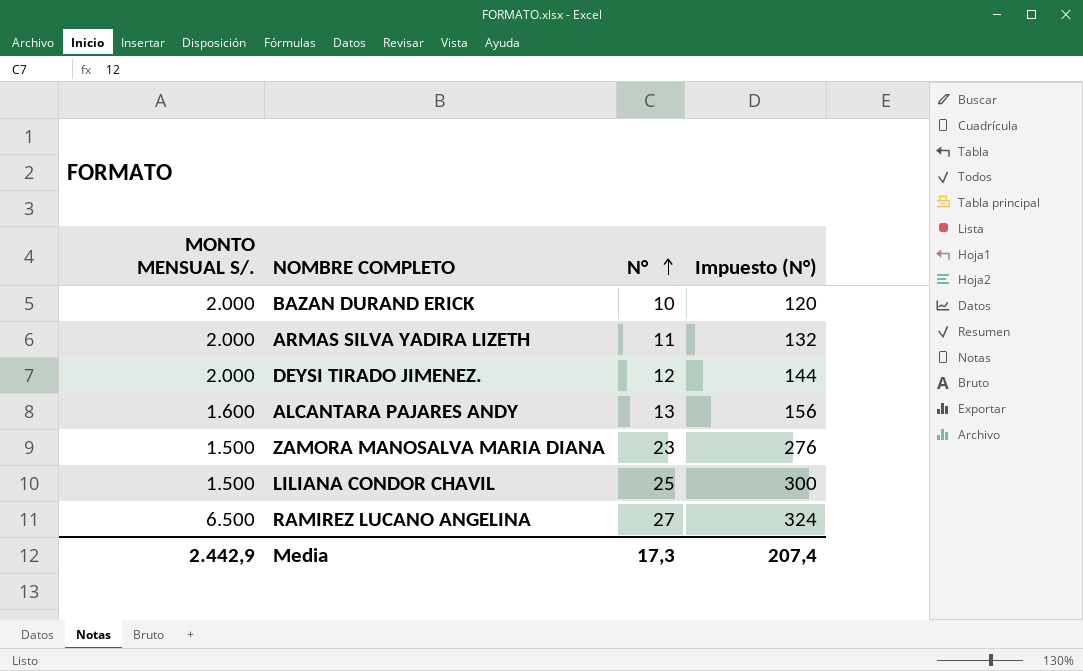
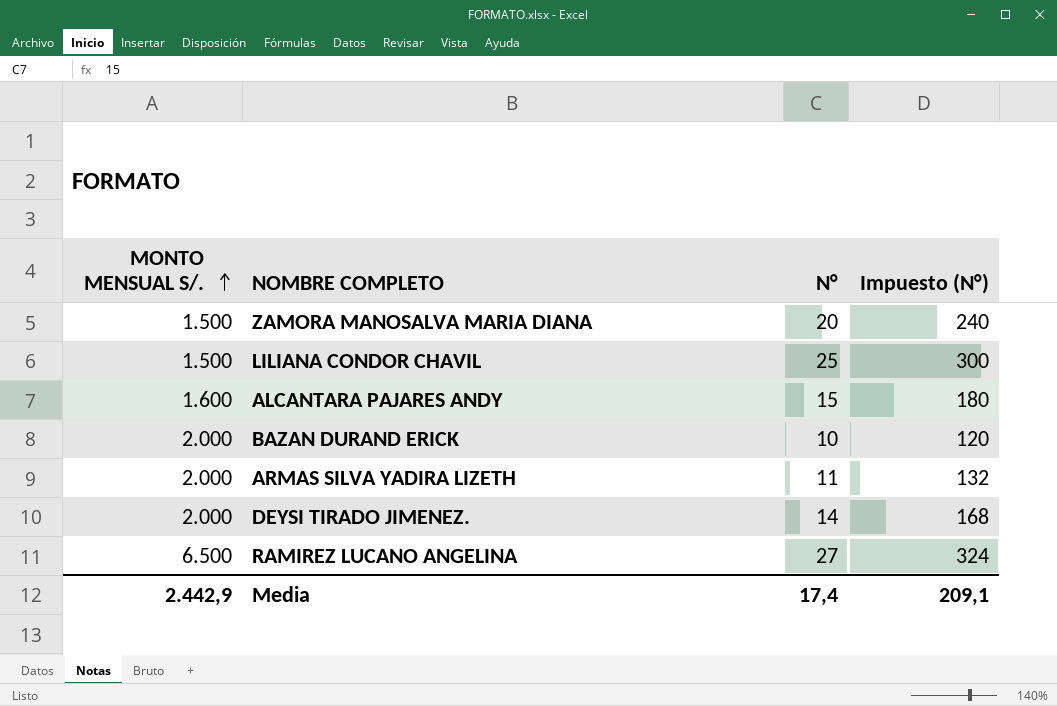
row order: N° ascending -> MONTO MENSUAL S/. ascending
ZAMORA MANOSALVA MARIA DIANA | N°: 23 -> 20
ZAMORA MANOSALVA MARIA DIANA | Impuesto (N°): 276 -> 240
ALCANTARA PAJARES ANDY | N°: 13 -> 15
ALCANTARA PAJARES ANDY | Impuesto (N°): 156 -> 180
DEYSI TIRADO JIMENEZ. | N°: 12 -> 14
DEYSI TIRADO JIMENEZ. | Impuesto (N°): 144 -> 168
Media | N°: 17,3 -> 17,4
Media | Impuesto (N°): 207,4 -> 209,1

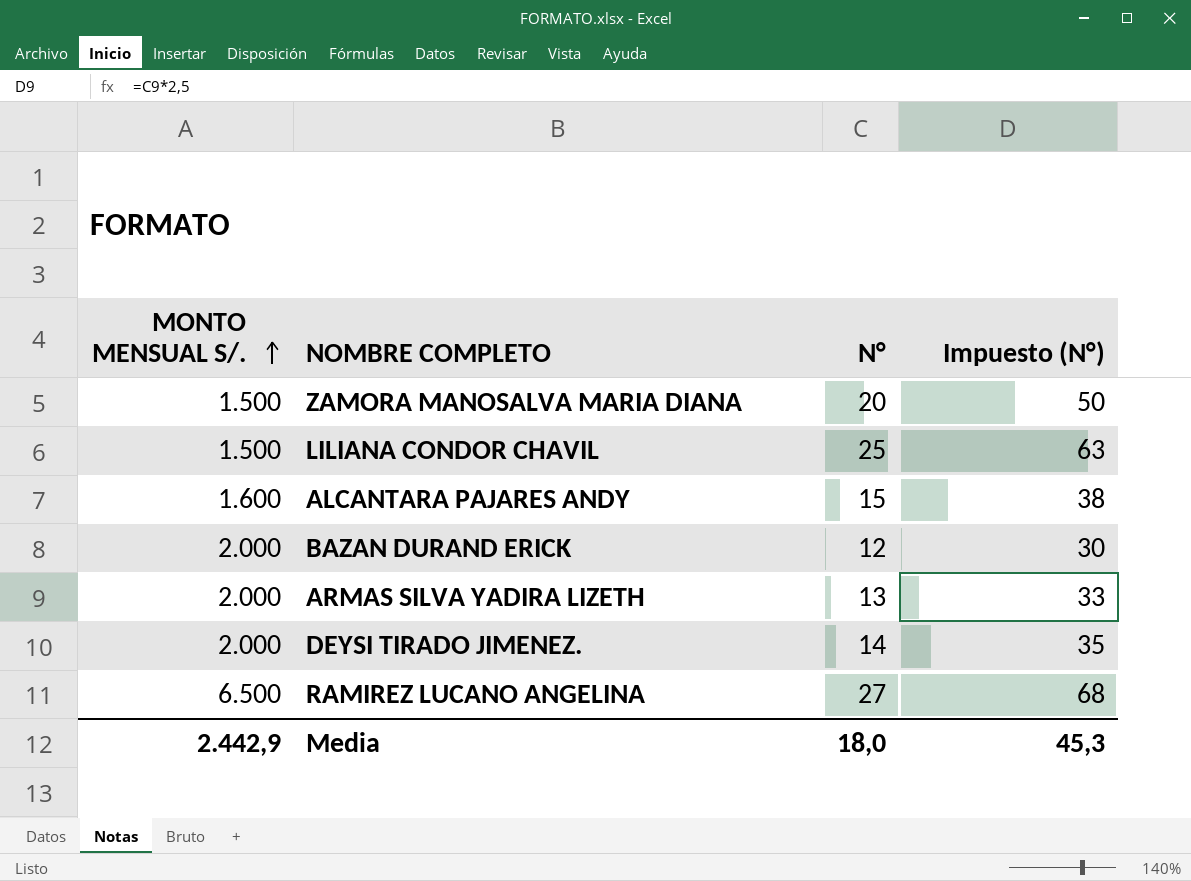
column Impuesto (N°) | formula: [N°] * 12 -> [N°] * 2,5
BAZAN DURAND ERICK | N°: 10 -> 12
ARMAS SILVA YADIRA LIZETH | N°: 11 -> 13
Media | N°: 17,4 -> 18,0
Media | Impuesto (N°): 209,1 -> 45,3

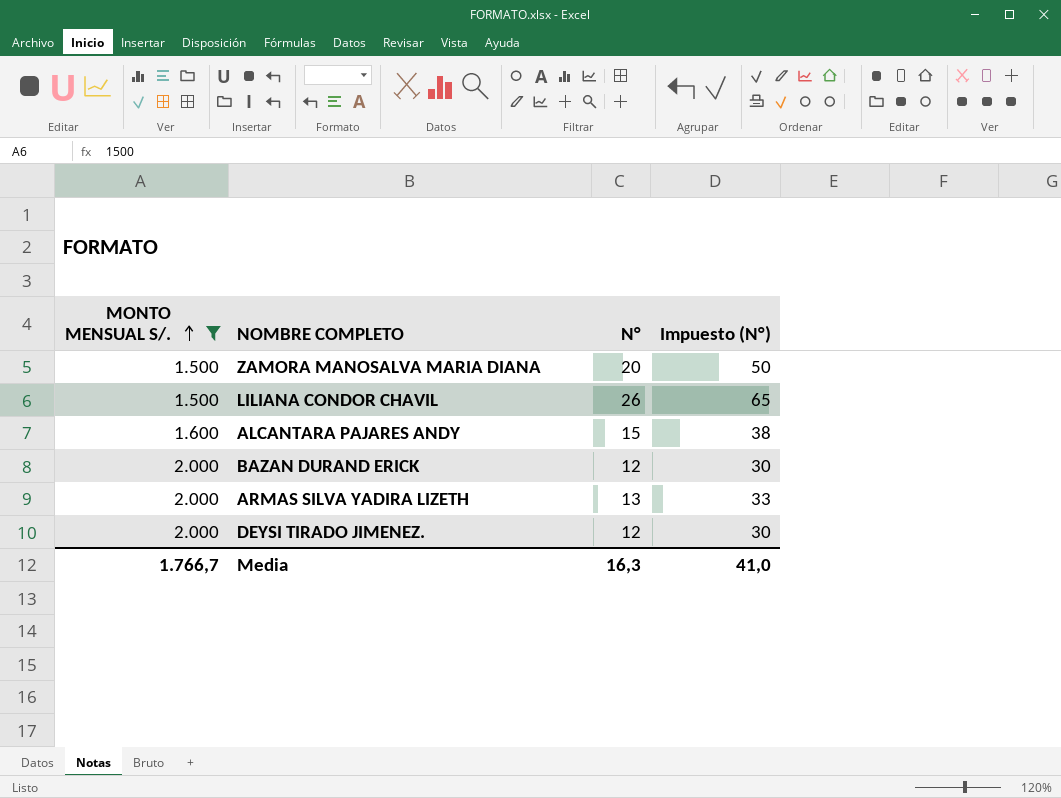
filter: none -> MONTO MENSUAL S/. != 6.500
LILIANA CONDOR CHAVIL | N°: 25 -> 26
LILIANA CONDOR CHAVIL | Impuesto (N°): 63 -> 65
DEYSI TIRADO JIMENEZ. | N°: 14 -> 12
DEYSI TIRADO JIMENEZ. | Impuesto (N°): 35 -> 30
Media | MONTO MENSUAL S/.: 2.442,9 -> 1.766,7
Media | N°: 18,0 -> 16,3
Media | Impuesto (N°): 45,3 -> 41,0

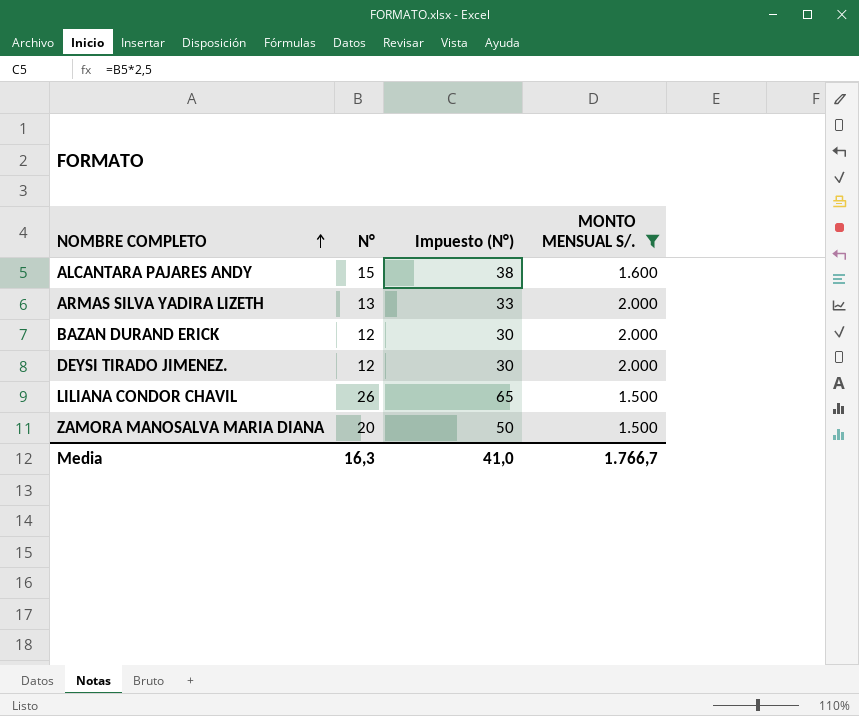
row order: MONTO MENSUAL S/. ascending -> NOMBRE COMPLETO ascending
column MONTO MENSUAL S/. | position: 1 -> 4

